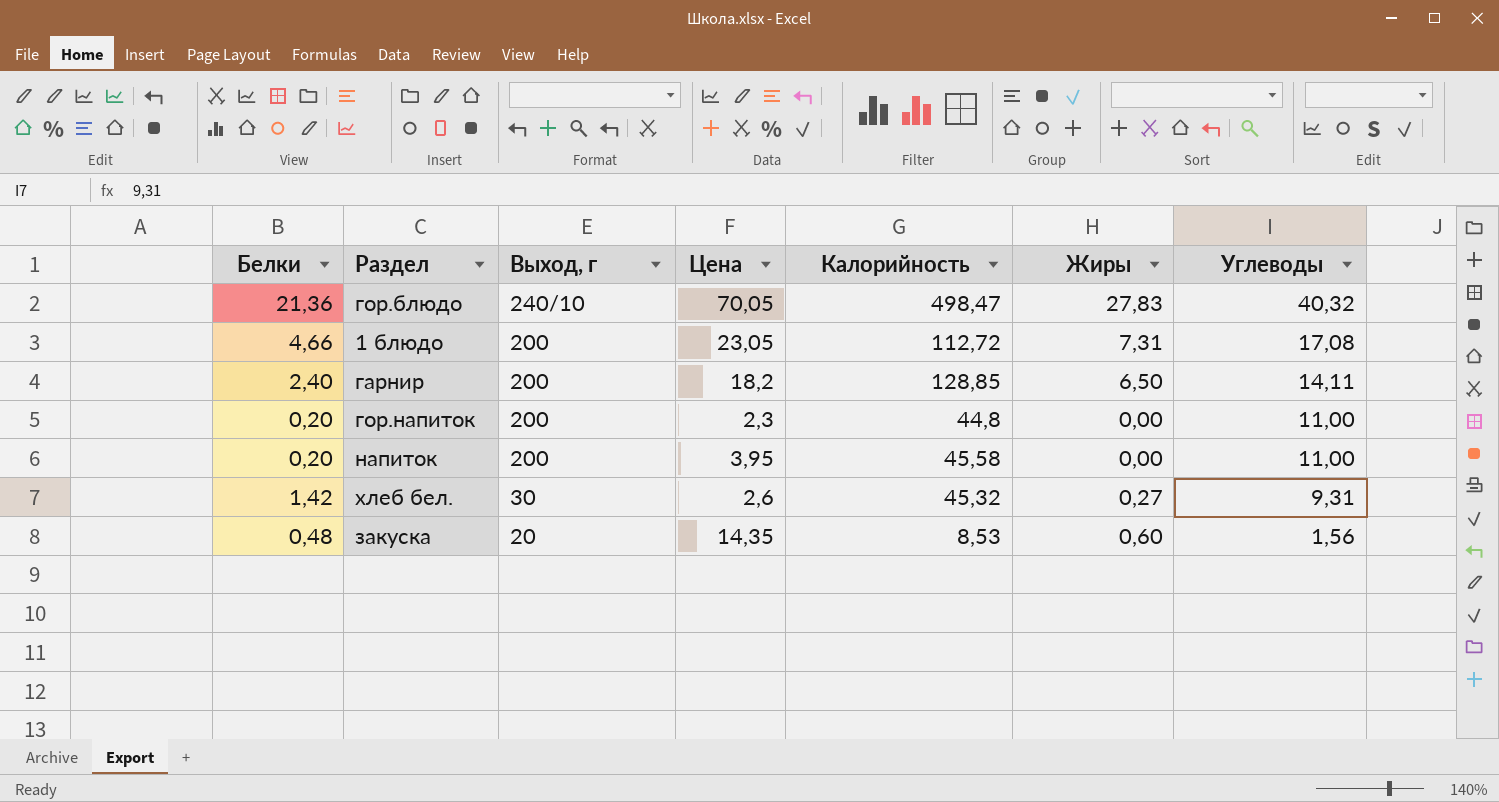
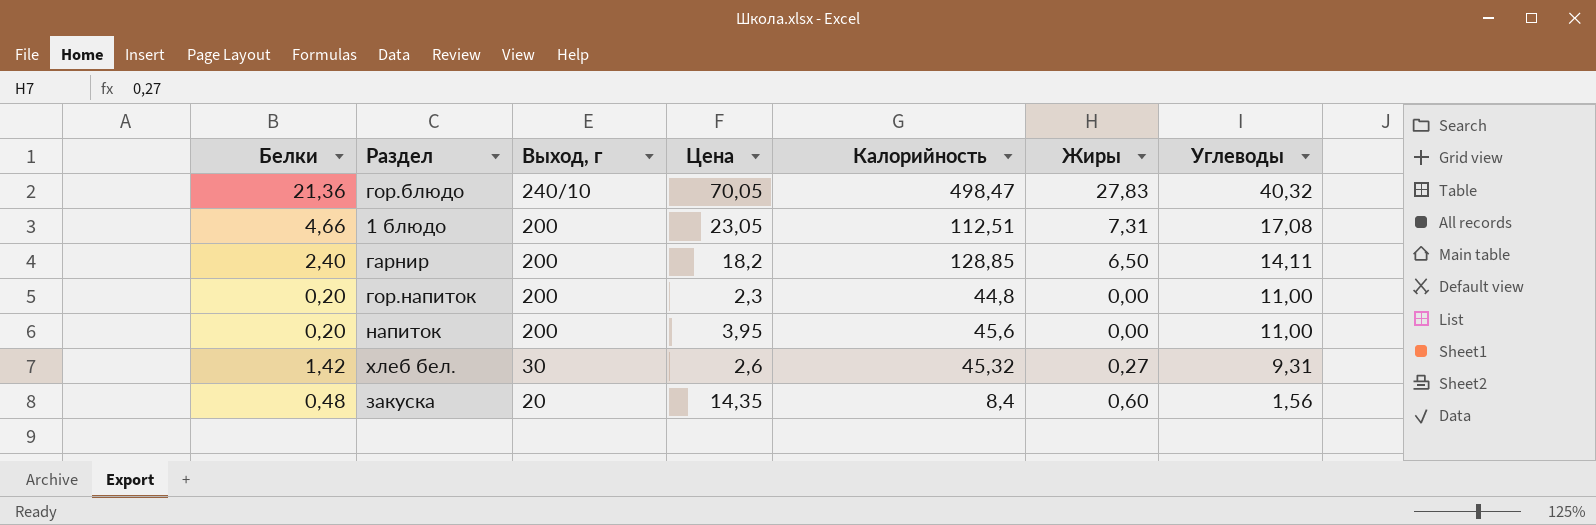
1 блюдо | Калорийность: 112,72 -> 112,51
напиток | Калорийность: 45,58 -> 45,6
закуска | Калорийность: 8,53 -> 8,4

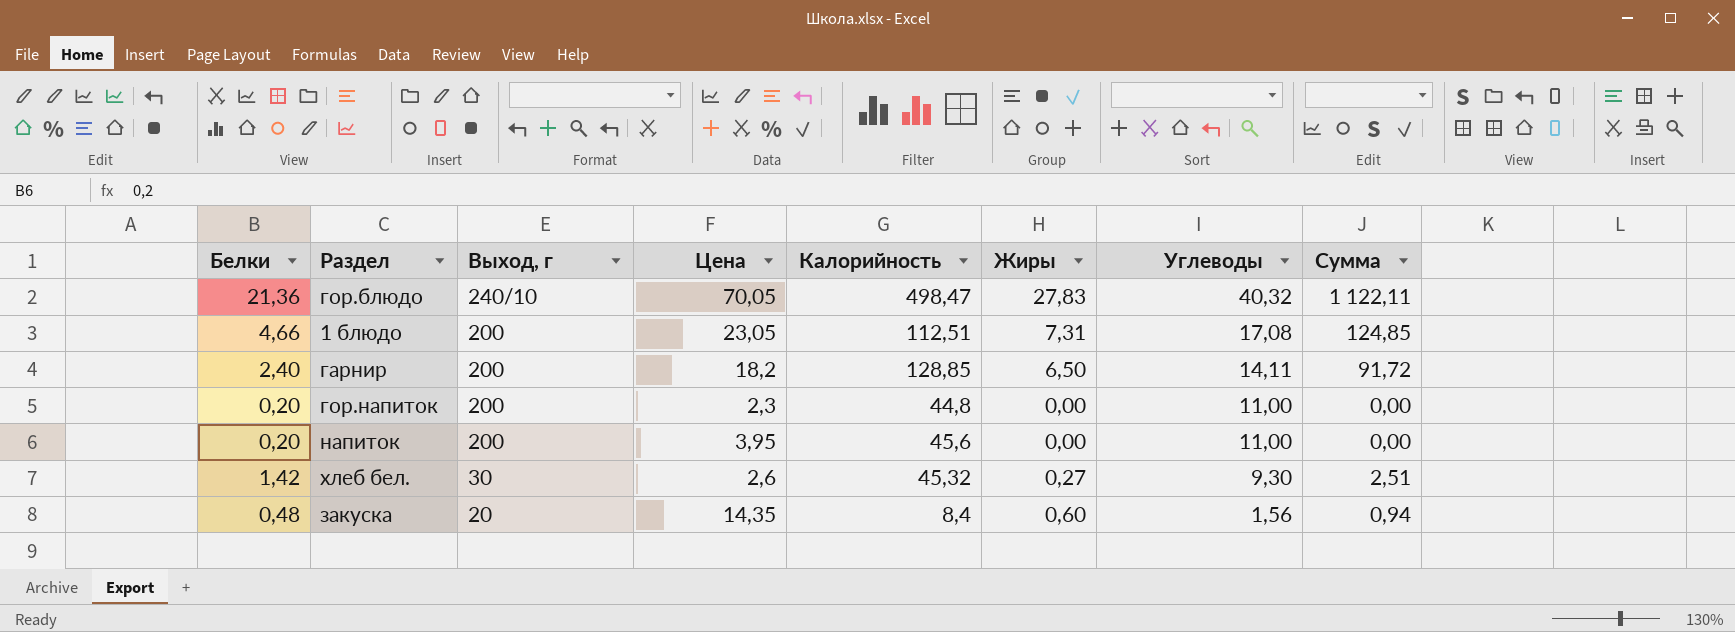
column Сумма | formula: none -> [Жиры] * [Углеводы]
хлеб бел. | Углеводы: 9,31 -> 9,30

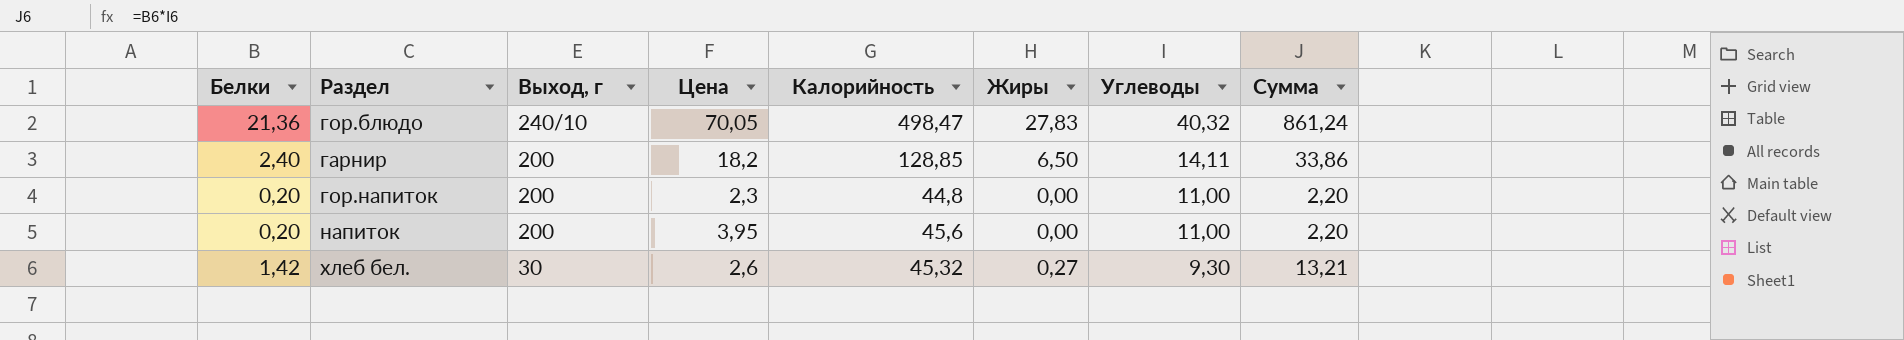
column Сумма | formula: [Жиры] * [Углеводы] -> [Белки] * [Углеводы]
row 1 блюдо: 4,66 | 200 | 23,05 | 112,51 | 7,31 | 17,08 | 124,85 -> none
row закуска: 0,48 | 20 | 14,35 | 8,4 | 0,60 | 1,56 | 0,94 -> none

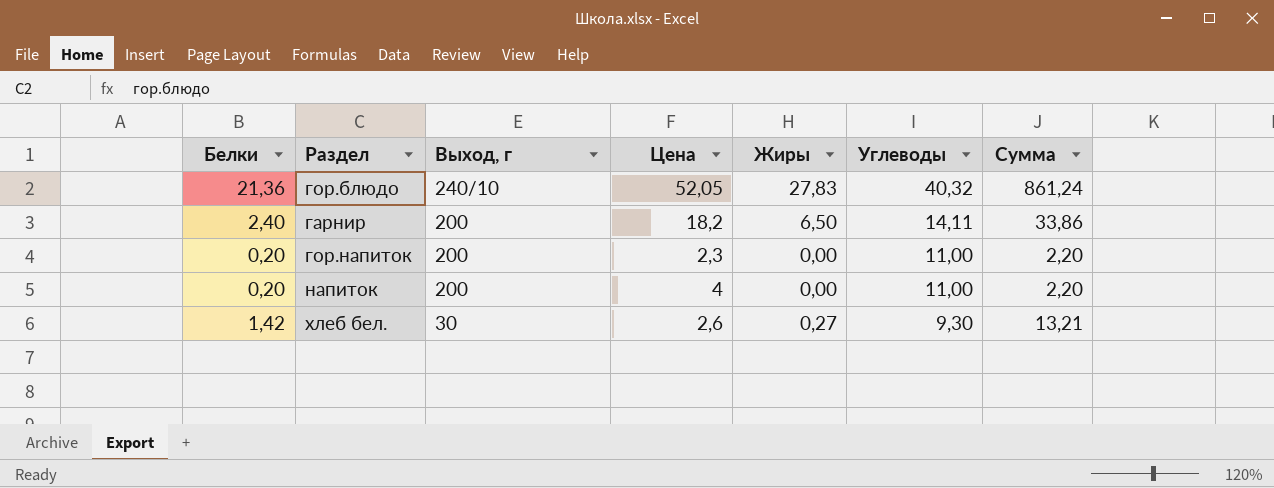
column Калорийность | position: 5 -> none
гор.блюдо | Цена: 70,05 -> 52,05
напиток | Цена: 3,95 -> 4

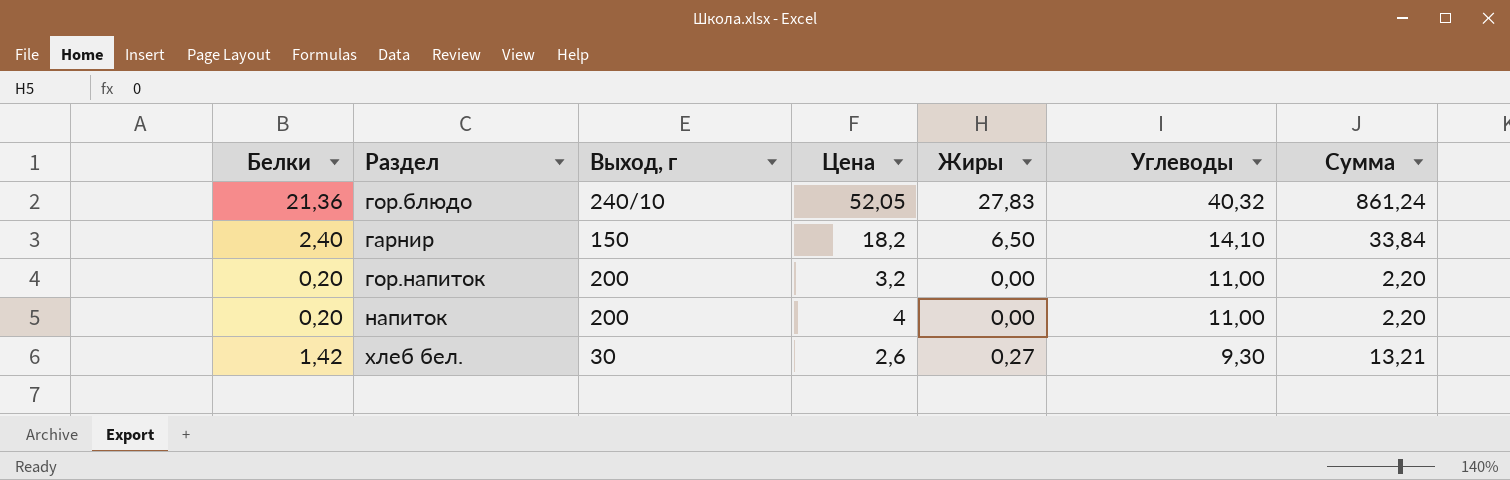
гарнир | Выход, г: 200 -> 150
гарнир | Углеводы: 14,11 -> 14,10
гарнир | Сумма: 33,86 -> 33,84
гор.напиток | Цена: 2,3 -> 3,2

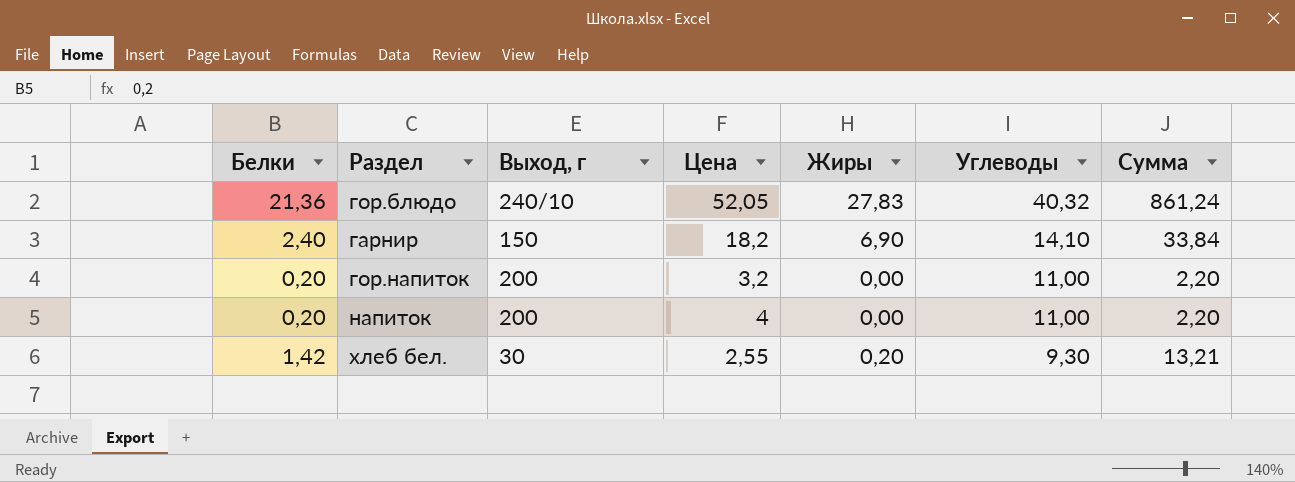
гарнир | Жиры: 6,50 -> 6,90
хлеб бел. | Цена: 2,6 -> 2,55
хлеб бел. | Жиры: 0,27 -> 0,20

